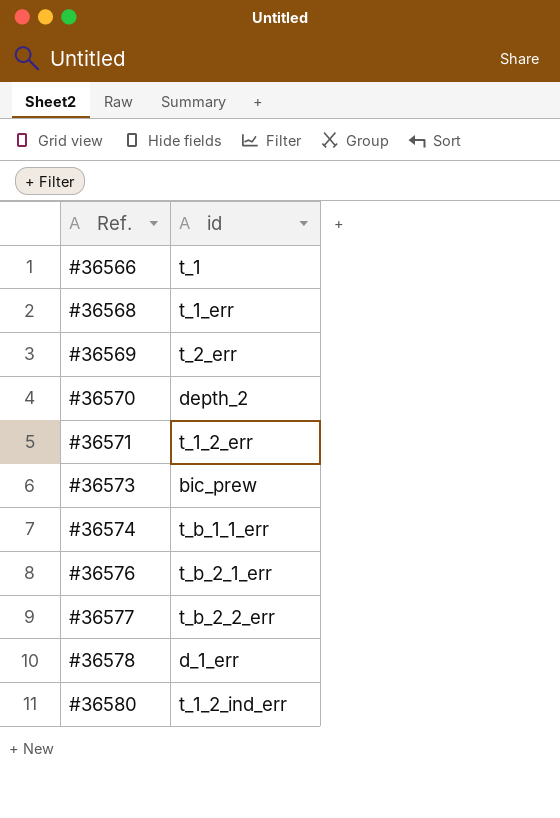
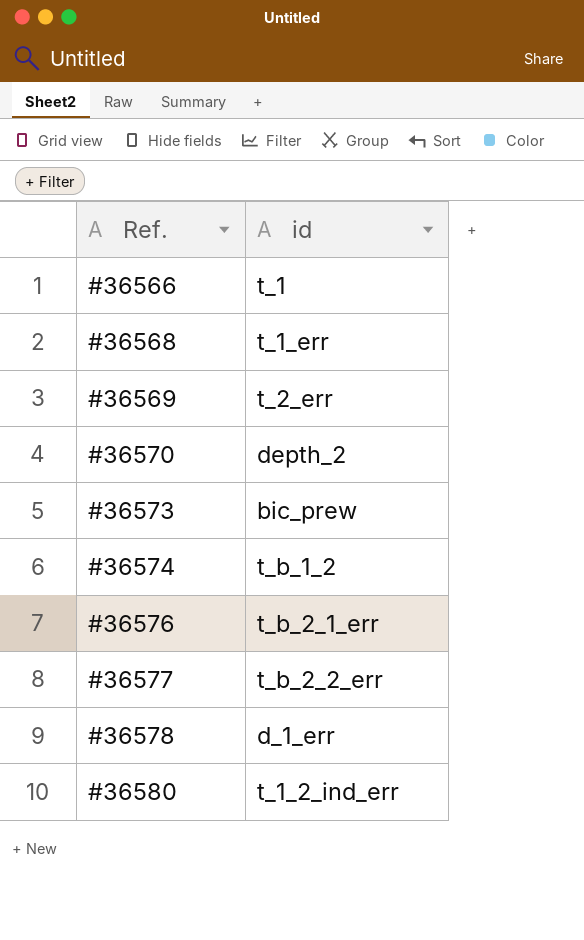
row #36571: t_1_2_err -> none
#36574 | id: t_b_1_1_err -> t_b_1_2

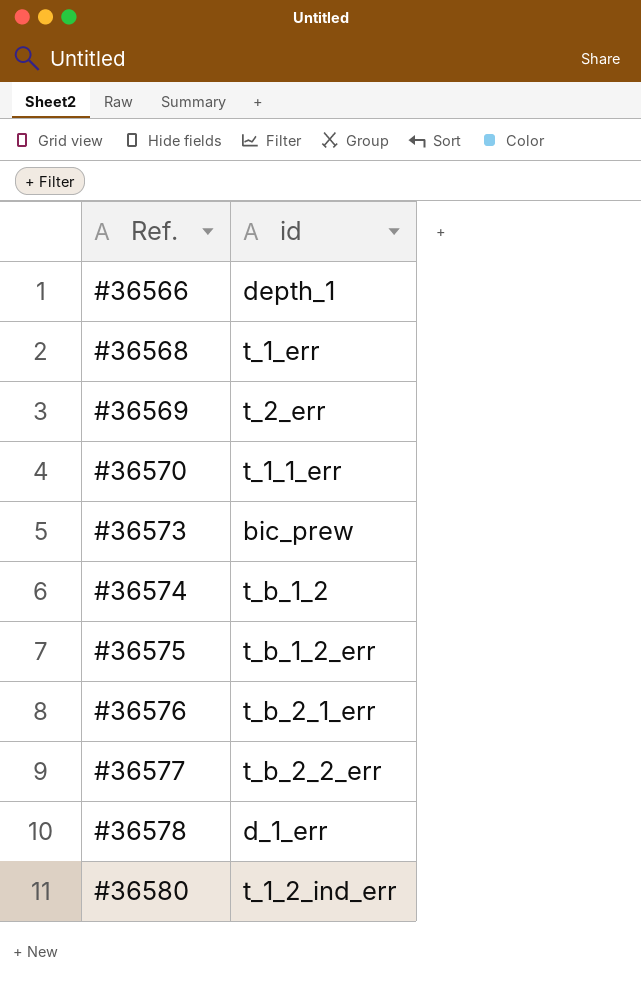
#36566 | id: t_1 -> depth_1
#36570 | id: depth_2 -> t_1_1_err
row #36575: none -> t_b_1_2_err

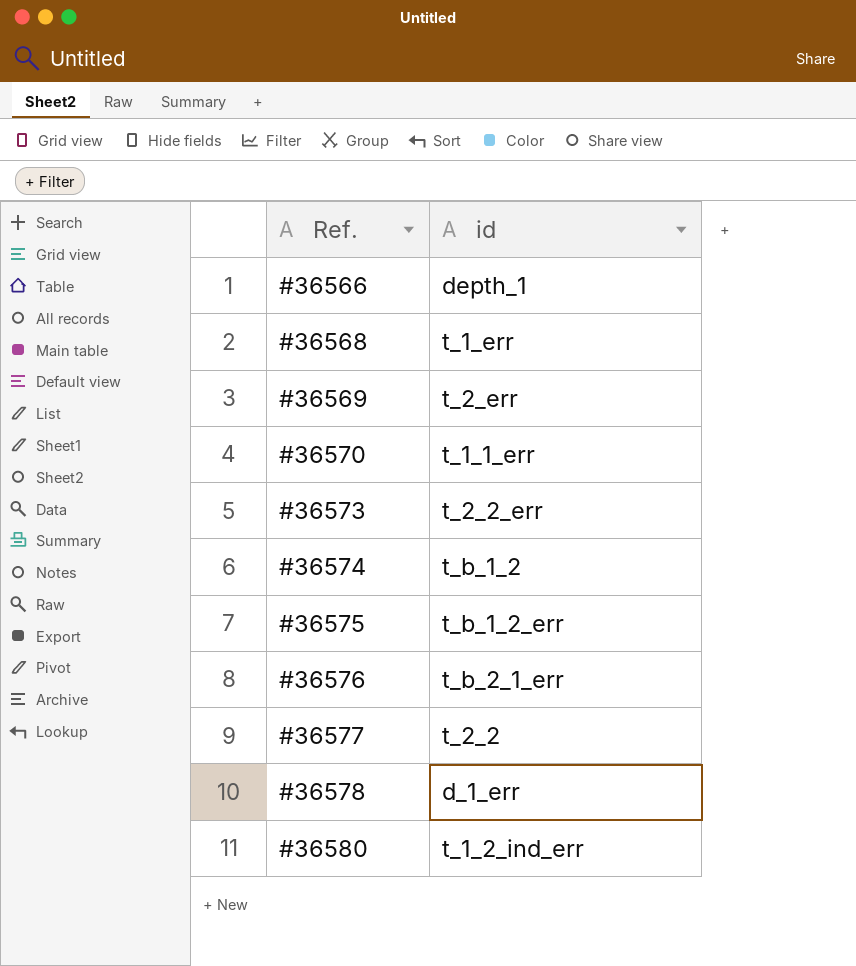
#36573 | id: bic_prew -> t_2_2_err
#36577 | id: t_b_2_2_err -> t_2_2

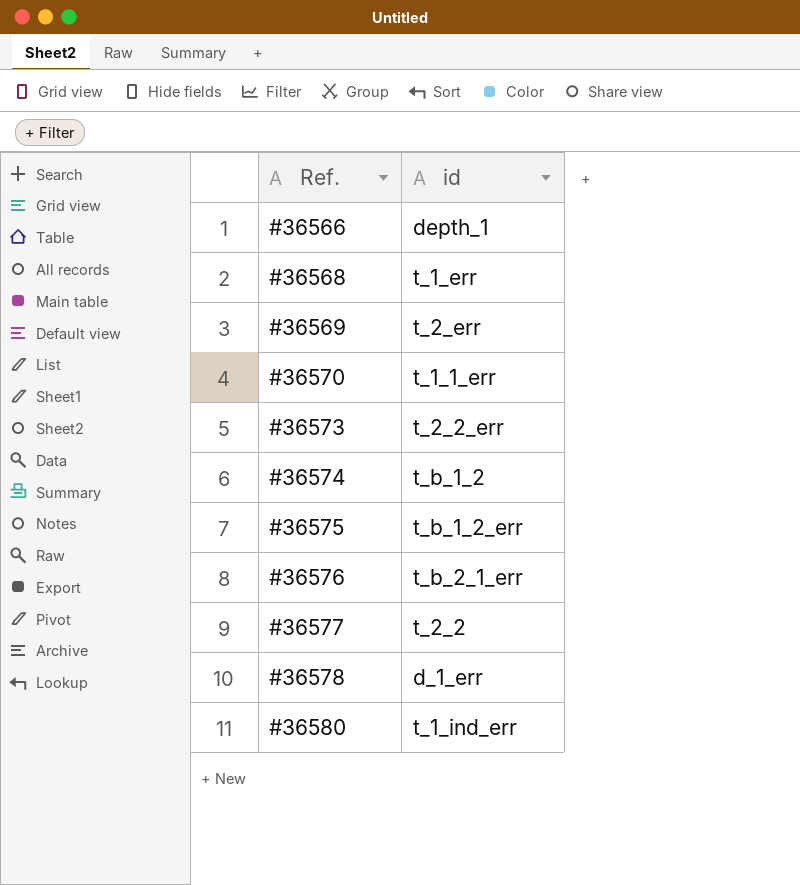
#36580 | id: t_1_2_ind_err -> t_1_ind_err

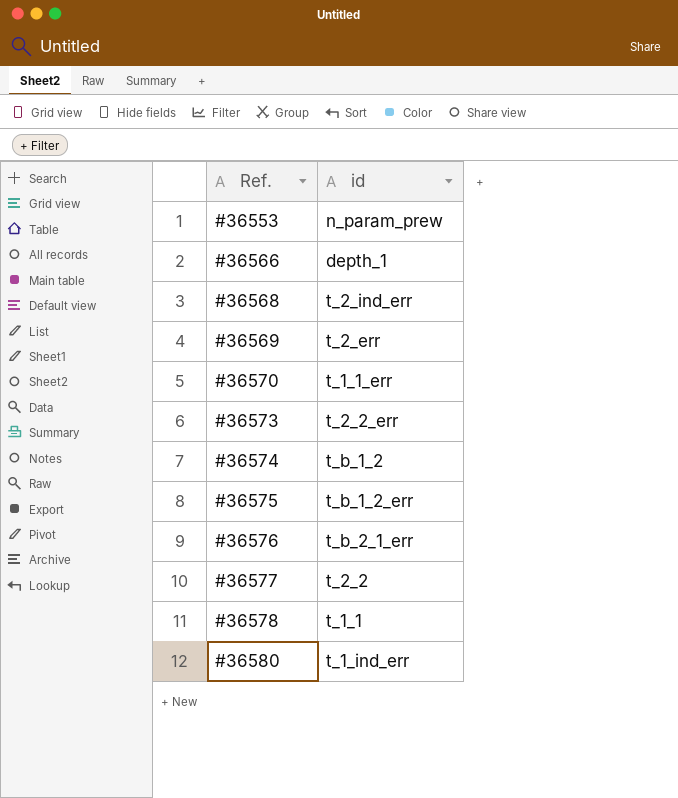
row #36553: none -> n_param_prew
#36568 | id: t_1_err -> t_2_ind_err
#36578 | id: d_1_err -> t_1_1

